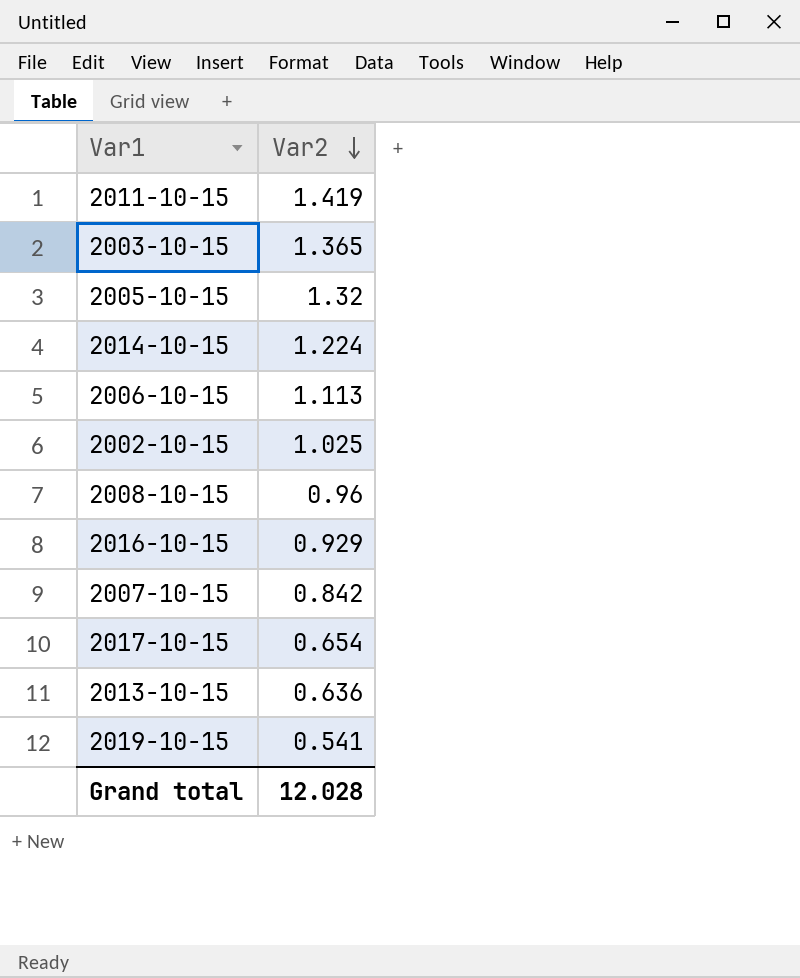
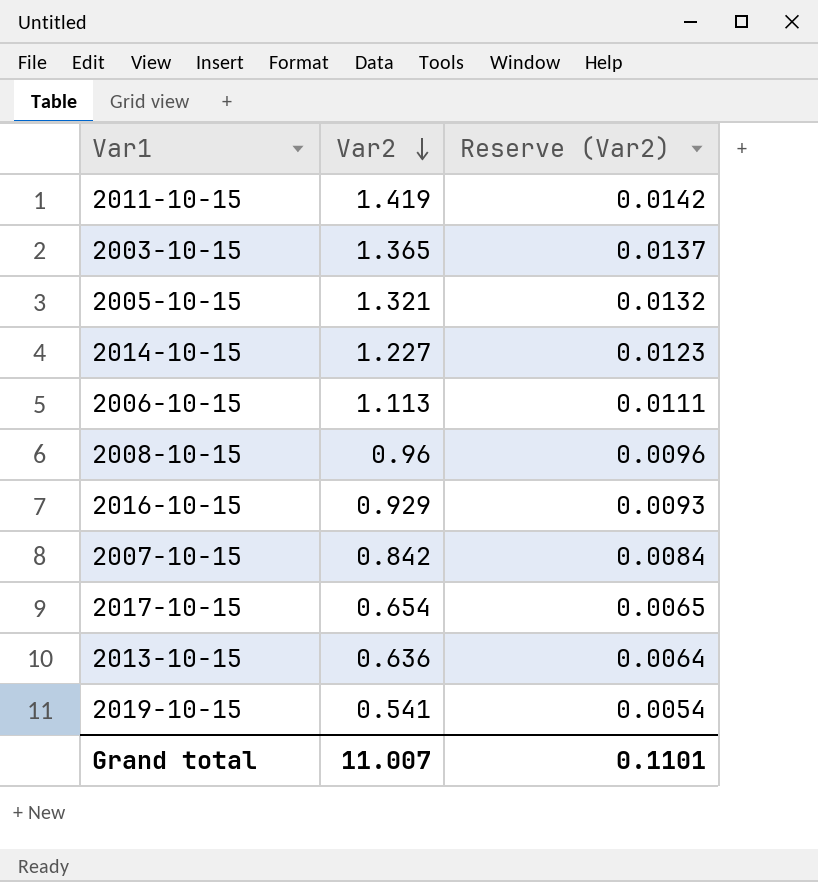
column Reserve (Var2) | formula: none -> [Var2] * 0.01
row 2002-10-15: 1.025 -> none
2005-10-15 | Var2: 1.32 -> 1.321
2014-10-15 | Var2: 1.224 -> 1.227
Grand total | Var2: 12.028 -> 11.007

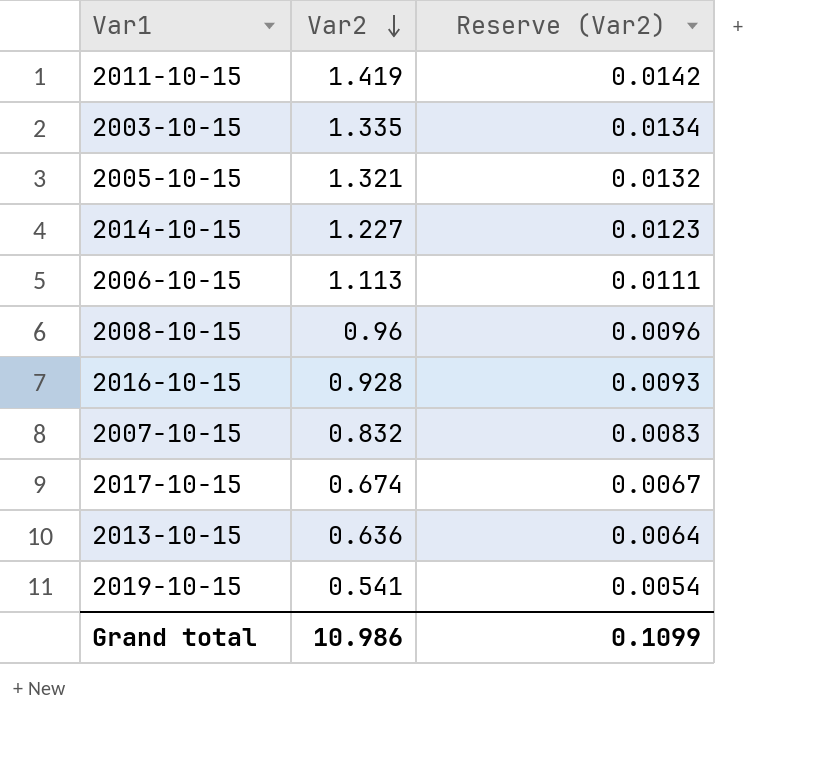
2003-10-15 | Var2: 1.365 -> 1.335
2003-10-15 | Reserve (Var2): 0.0137 -> 0.0134
2016-10-15 | Var2: 0.929 -> 0.928
2007-10-15 | Var2: 0.842 -> 0.832
2007-10-15 | Reserve (Var2): 0.0084 -> 0.0083
2017-10-15 | Var2: 0.654 -> 0.674
2017-10-15 | Reserve (Var2): 0.0065 -> 0.0067
Grand total | Var2: 11.007 -> 10.986
Grand total | Reserve (Var2): 0.1101 -> 0.1099

